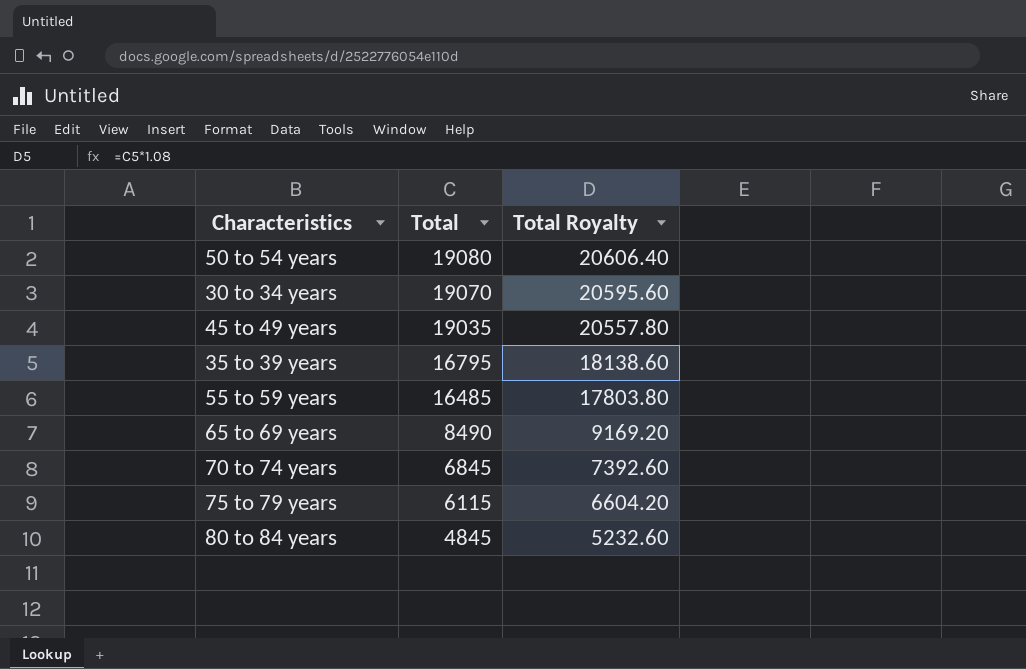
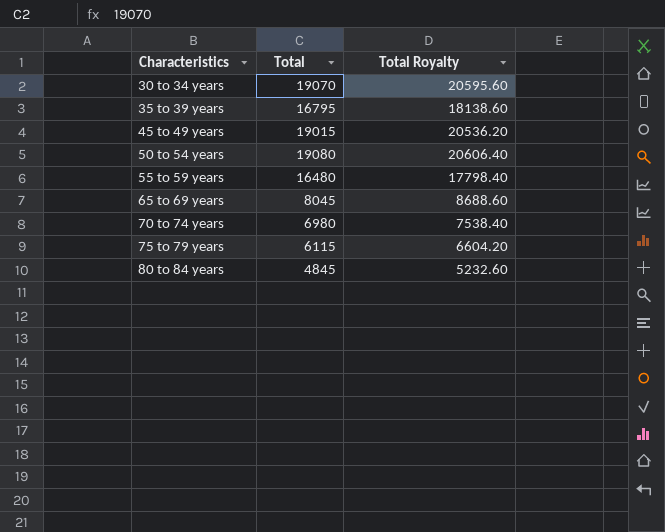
row order: Total descending -> Characteristics ascending
45 to 49 years | Total: 19035 -> 19015
45 to 49 years | Total Royalty: 20557.80 -> 20536.20
55 to 59 years | Total: 16485 -> 16480
55 to 59 years | Total Royalty: 17803.80 -> 17798.40
65 to 69 years | Total: 8490 -> 8045
65 to 69 years | Total Royalty: 9169.20 -> 8688.60
70 to 74 years | Total: 6845 -> 6980
70 to 74 years | Total Royalty: 7392.60 -> 7538.40

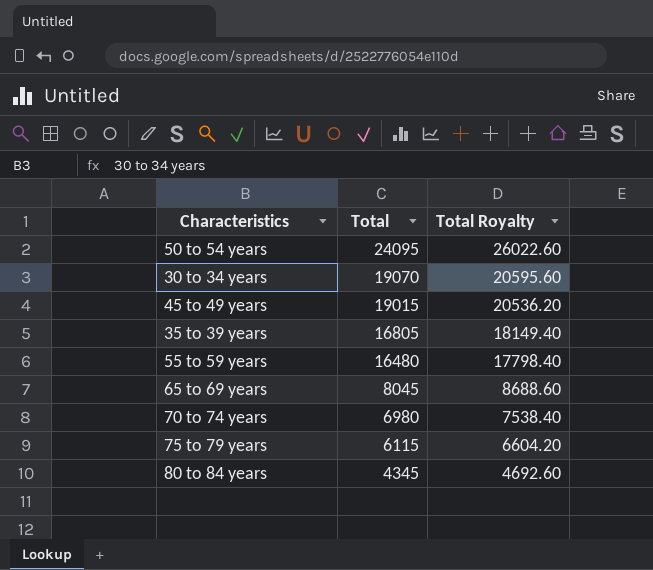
row order: Characteristics ascending -> Total descending
50 to 54 years | Total: 19080 -> 24095
50 to 54 years | Total Royalty: 20606.40 -> 26022.60
35 to 39 years | Total: 16795 -> 16805
35 to 39 years | Total Royalty: 18138.60 -> 18149.40
80 to 84 years | Total: 4845 -> 4345
80 to 84 years | Total Royalty: 5232.60 -> 4692.60

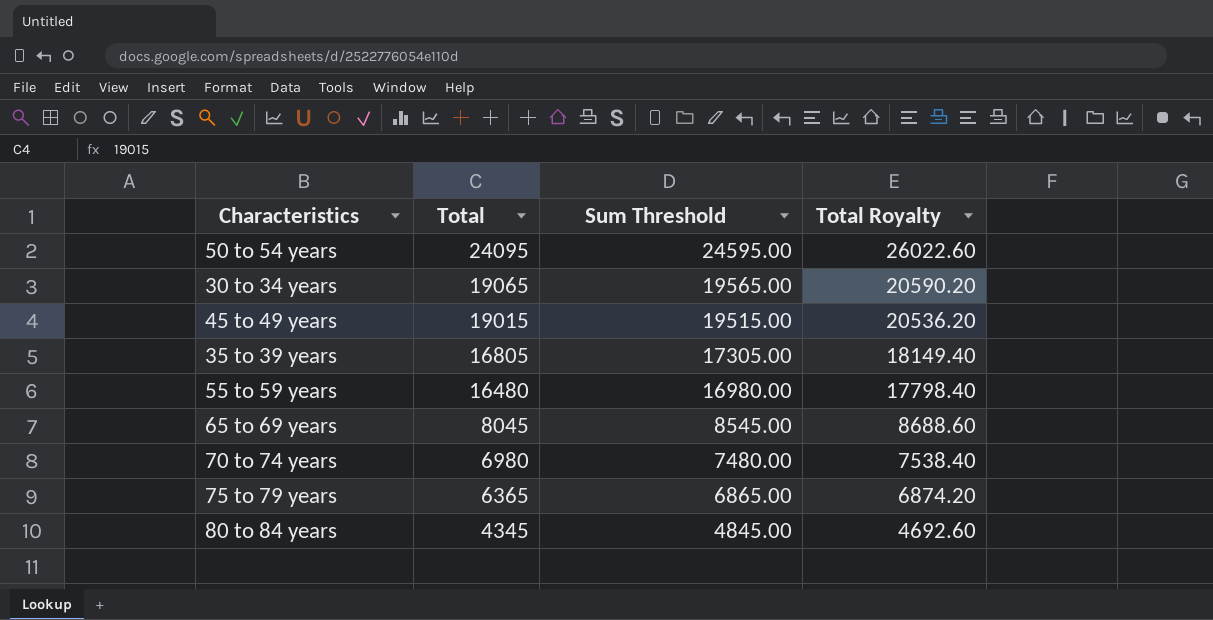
column Sum Threshold | formula: none -> [Total] + 500
30 to 34 years | Total: 19070 -> 19065
30 to 34 years | Total Royalty: 20595.60 -> 20590.20
75 to 79 years | Total: 6115 -> 6365
75 to 79 years | Total Royalty: 6604.20 -> 6874.20

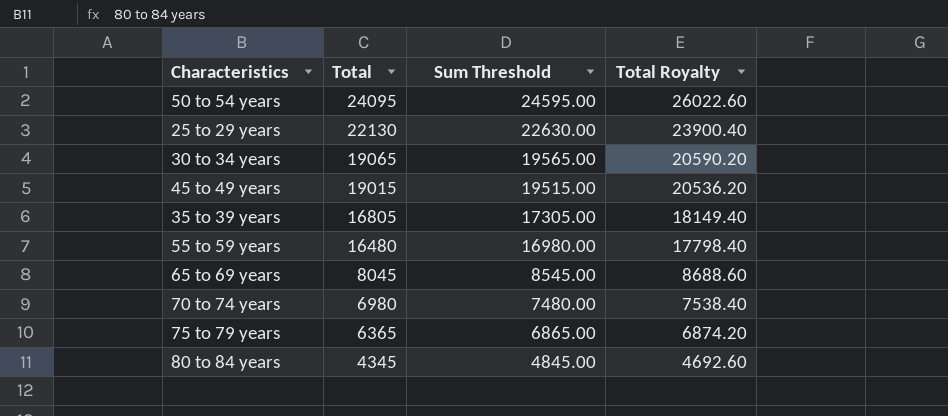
row 25 to 29 years: none -> 22130 | 22630.00 | 23900.40

